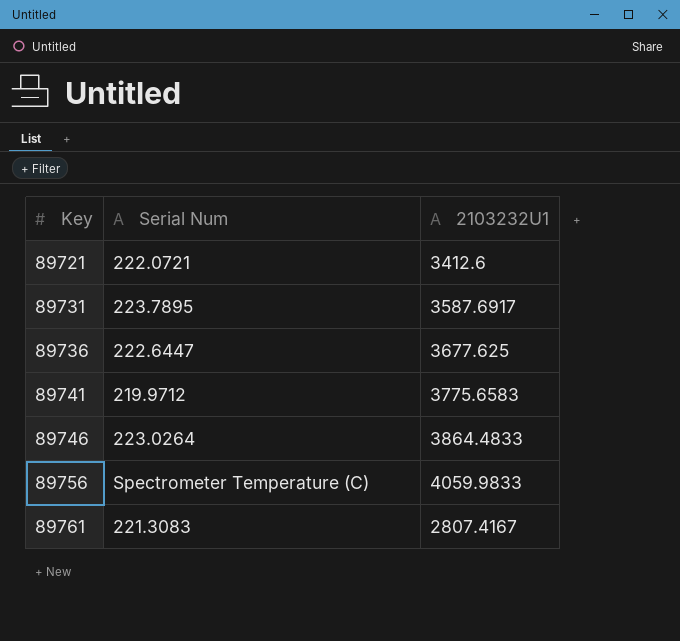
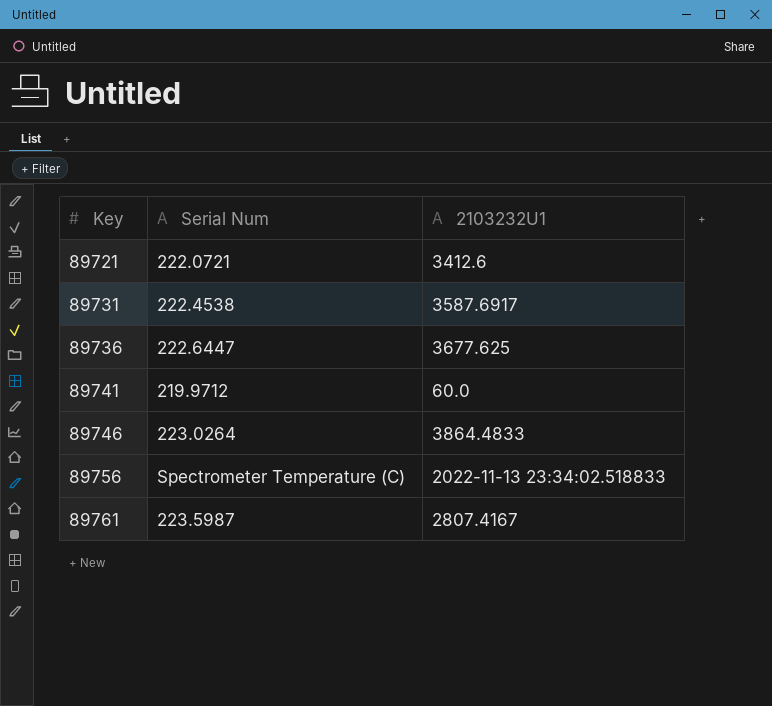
89731 | Serial Num: 223.7895 -> 222.4538
89741 | 2103232U1: 3775.6583 -> 60.0
89756 | 2103232U1: 4059.9833 -> 2022-11-13 23:34:02.518833
89761 | Serial Num: 221.3083 -> 223.5987

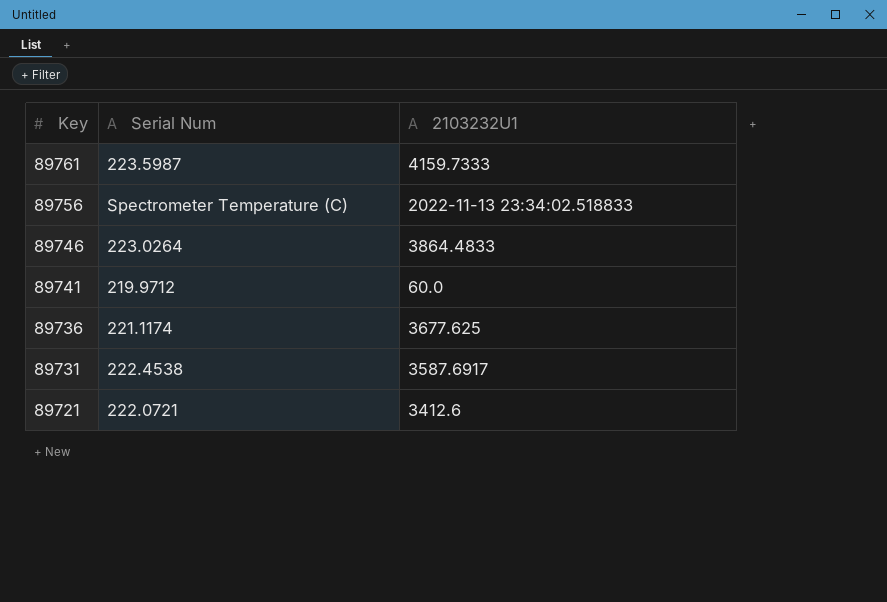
row order: Key ascending -> Key descending
89761 | 2103232U1: 2807.4167 -> 4159.7333
89736 | Serial Num: 222.6447 -> 221.1174

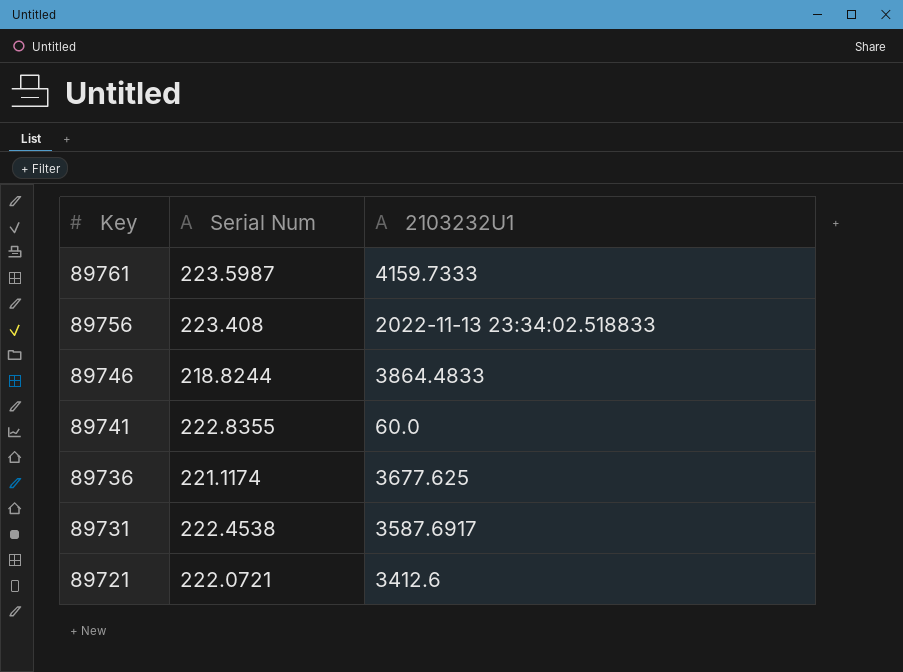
89756 | Serial Num: Spectrometer Temperature (C) -> 223.408
89746 | Serial Num: 223.0264 -> 218.8244
89741 | Serial Num: 219.9712 -> 222.8355

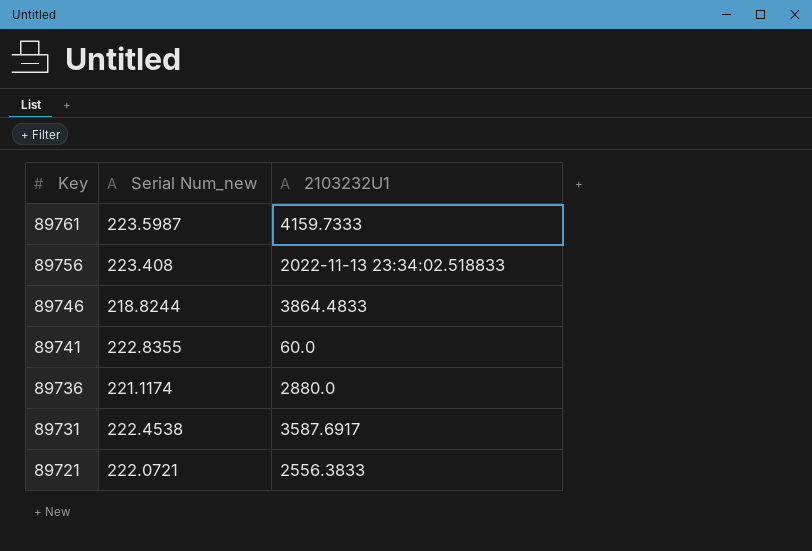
column name: Serial Num -> Serial Num_new
89736 | 2103232U1: 3677.625 -> 2880.0
89721 | 2103232U1: 3412.6 -> 2556.3833

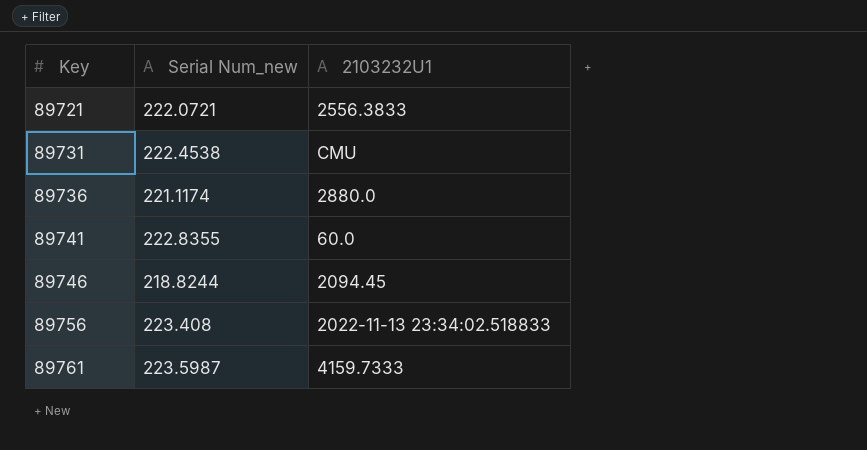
row order: Key descending -> Key ascending
89731 | 2103232U1: 3587.6917 -> CMU
89746 | 2103232U1: 3864.4833 -> 2094.45

